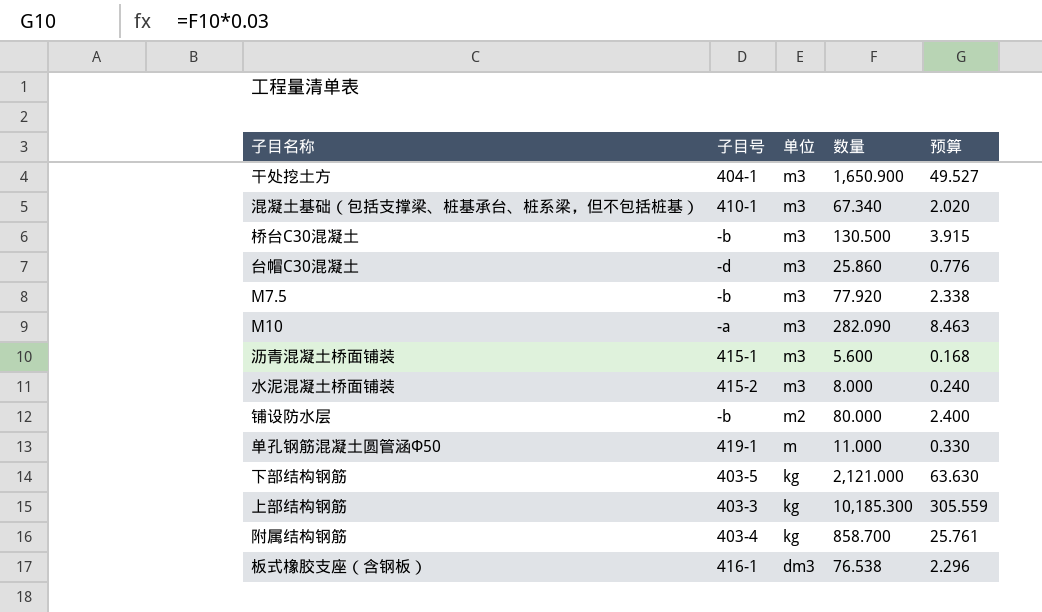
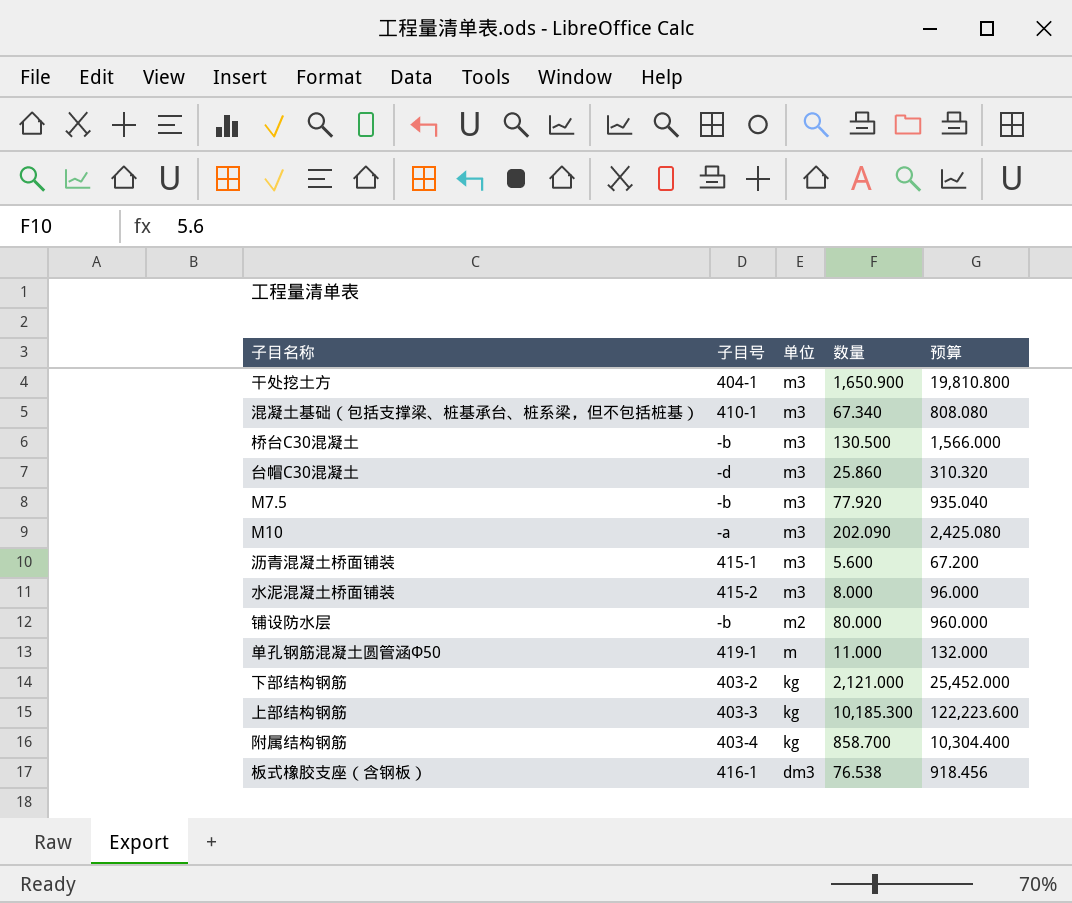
column 预算 | formula: [数量] * 0.03 -> [数量] * 12
M10 | 数量: 282.090 -> 202.090
下部结构钢筋 | 子目号: 403-5 -> 403-2

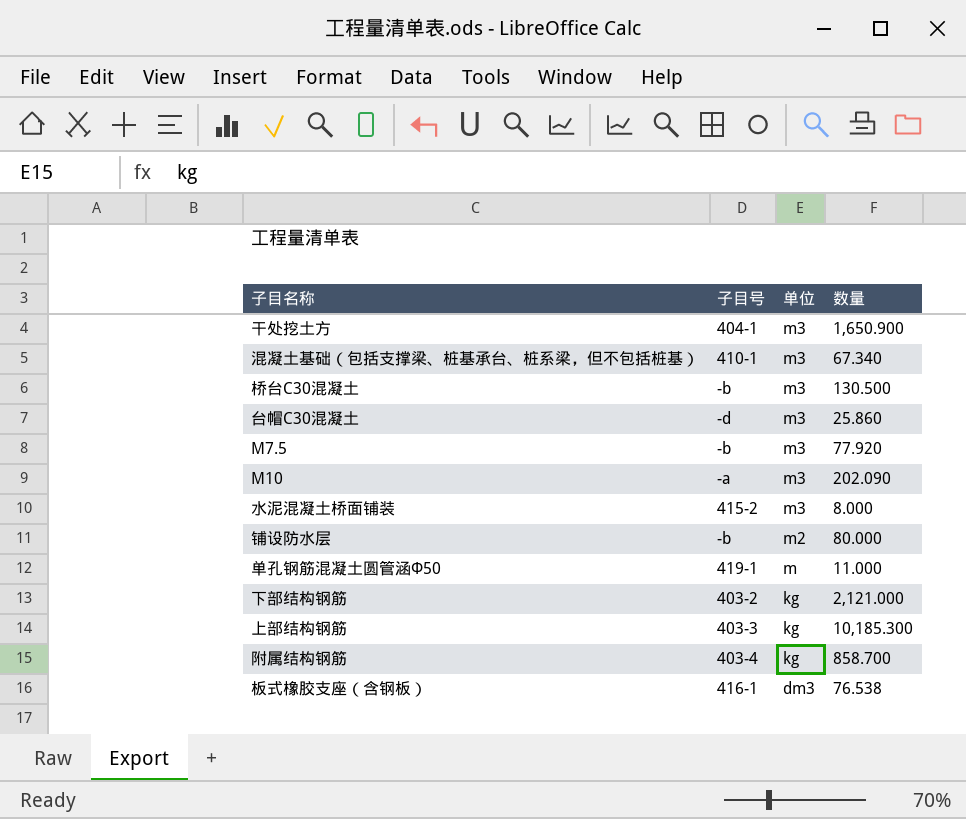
column 预算 | formula: [数量] * 12 -> none
row 沥青混凝土桥面铺装: 415-1 | m3 | 5.600 | 67.200 -> none

